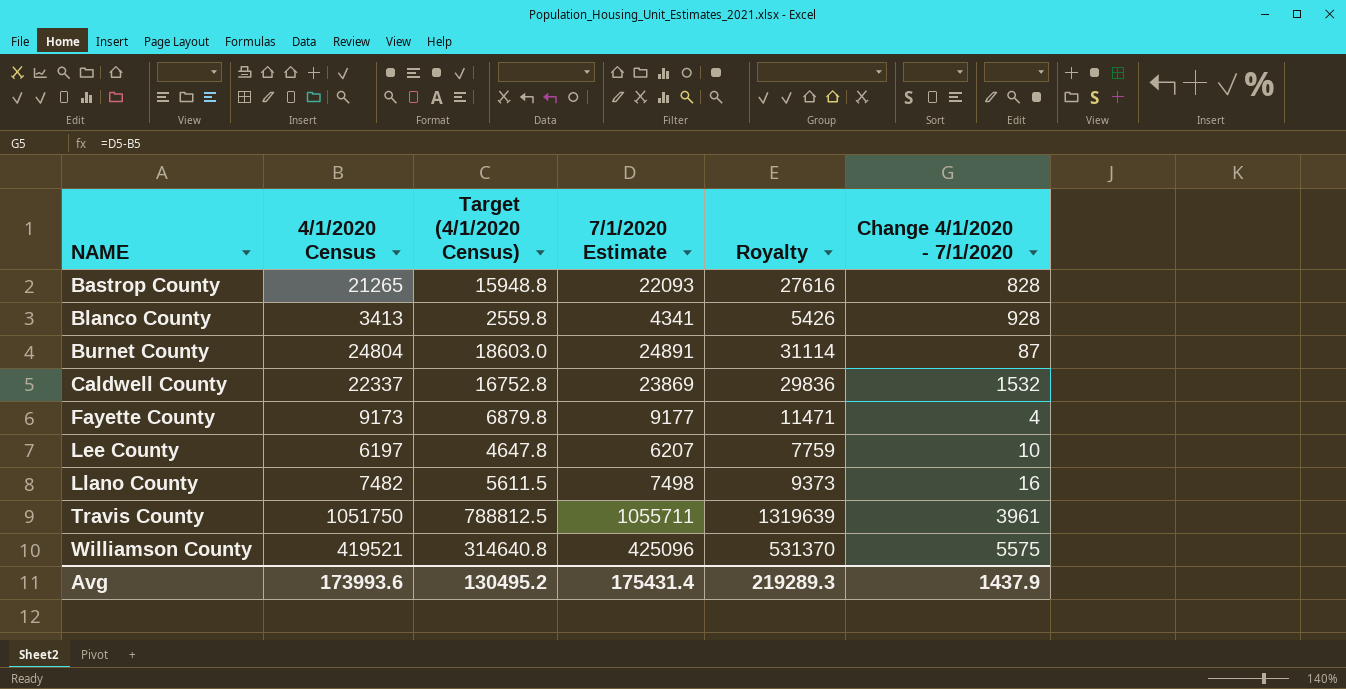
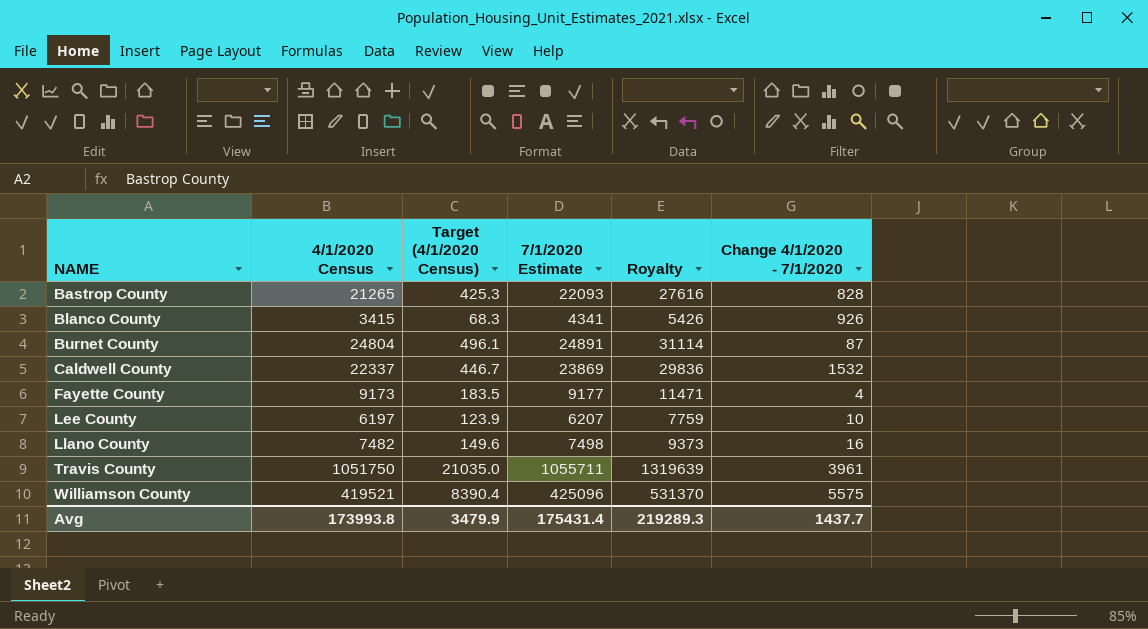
column Target (4/1/2020 Census) | formula: [4/1/2020 Census] * 0.75 -> [4/1/2020 Census] * 0.02
Blanco County | 4/1/2020 Census: 3413 -> 3415
Blanco County | Change 4/1/2020 - 7/1/2020: 928 -> 926
Avg | 4/1/2020 Census: 173993.6 -> 173993.8
Avg | Target (4/1/2020 Census): 130495.2 -> 3479.9
Avg | Change 4/1/2020 - 7/1/2020: 1437.9 -> 1437.7

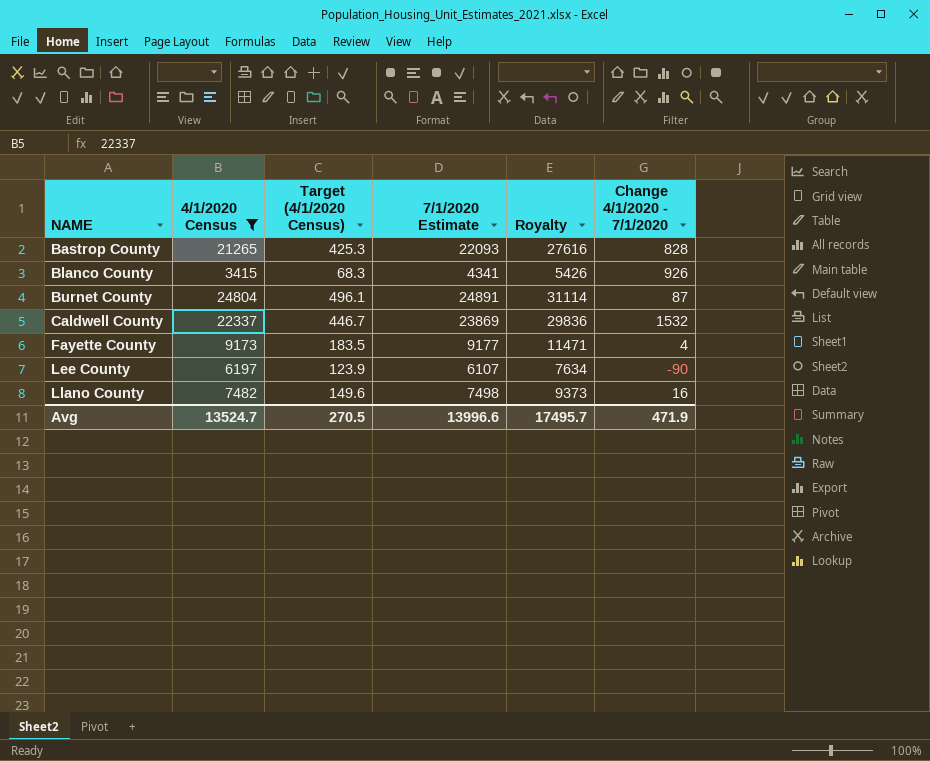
filter: none -> 4/1/2020 Census <= 24804
Lee County | 7/1/2020 Estimate: 6207 -> 6107
Lee County | Royalty: 7759 -> 7634
Lee County | Change 4/1/2020 - 7/1/2020: 10 -> -90
Avg | 4/1/2020 Census: 173993.8 -> 13524.7
Avg | Target (4/1/2020 Census): 3479.9 -> 270.5
Avg | 7/1/2020 Estimate: 175431.4 -> 13996.6
Avg | Royalty: 219289.3 -> 17495.7
Avg | Change 4/1/2020 - 7/1/2020: 1437.7 -> 471.9

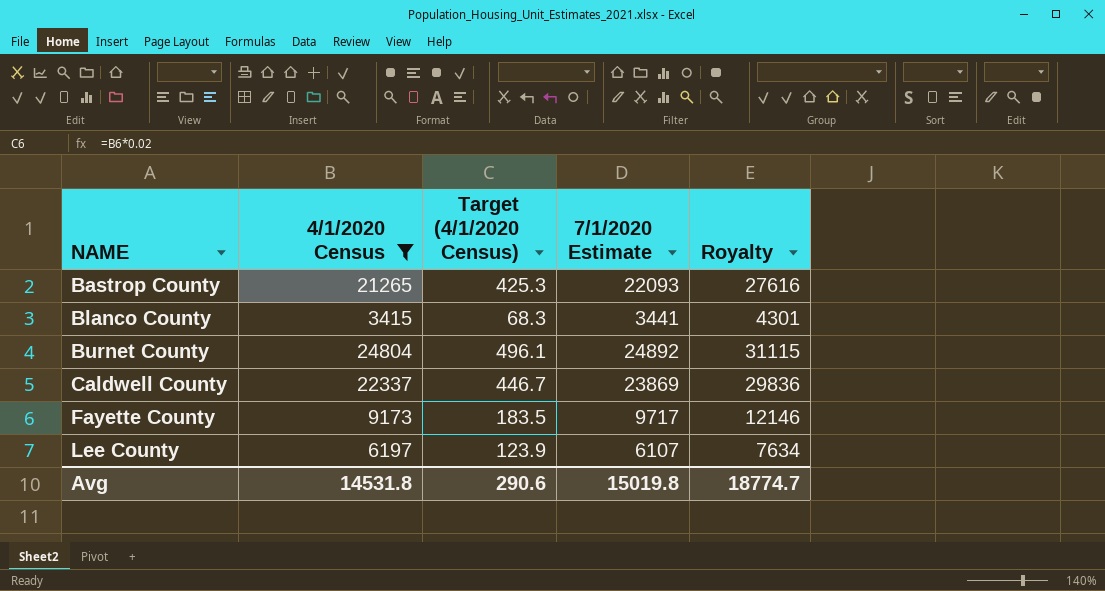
column Change 4/1/2020 - 7/1/2020 | formula: [7/1/2020 Estimate] - [4/1/2020 Census] -> none
row Llano County: 7482 | 149.6 | 7498 | 9373 | 16 -> none
Blanco County | 7/1/2020 Estimate: 4341 -> 3441
Blanco County | Royalty: 5426 -> 4301
Burnet County | 7/1/2020 Estimate: 24891 -> 24892
Burnet County | Royalty: 31114 -> 31115
Fayette County | 7/1/2020 Estimate: 9177 -> 9717
Fayette County | Royalty: 11471 -> 12146
Avg | 4/1/2020 Census: 13524.7 -> 14531.8
Avg | Target (4/1/2020 Census): 270.5 -> 290.6
Avg | 7/1/2020 Estimate: 13996.6 -> 15019.8
Avg | Royalty: 17495.7 -> 18774.7

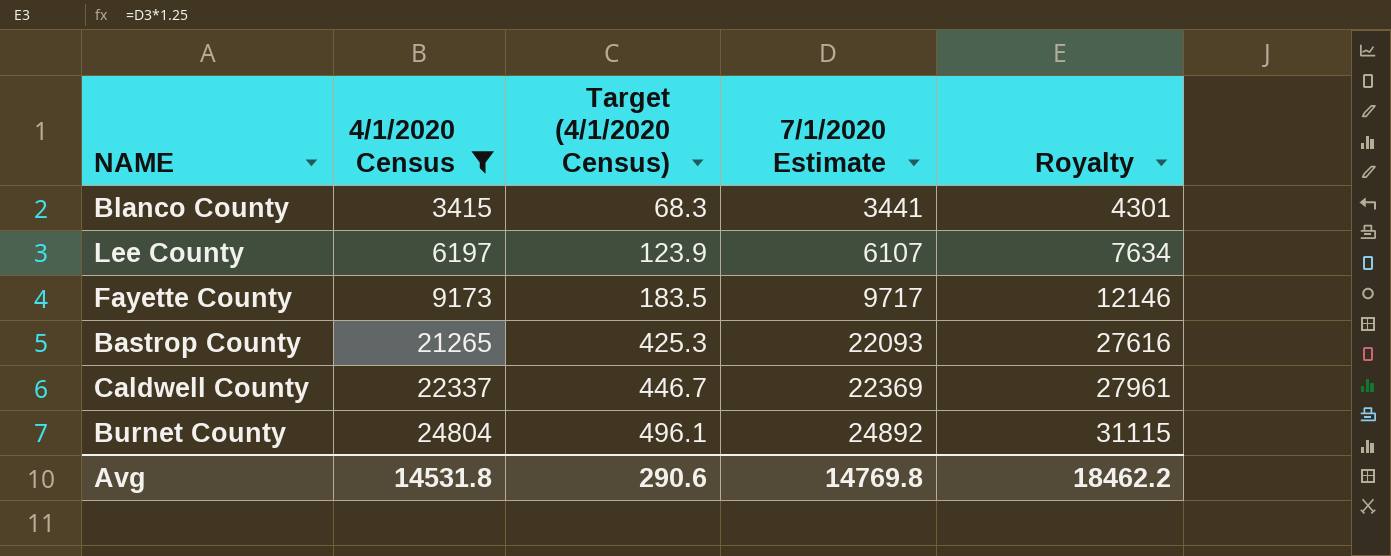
row order: NAME ascending -> 4/1/2020 Census ascending
Caldwell County | 7/1/2020 Estimate: 23869 -> 22369
Caldwell County | Royalty: 29836 -> 27961
Avg | 7/1/2020 Estimate: 15019.8 -> 14769.8
Avg | Royalty: 18774.7 -> 18462.2

